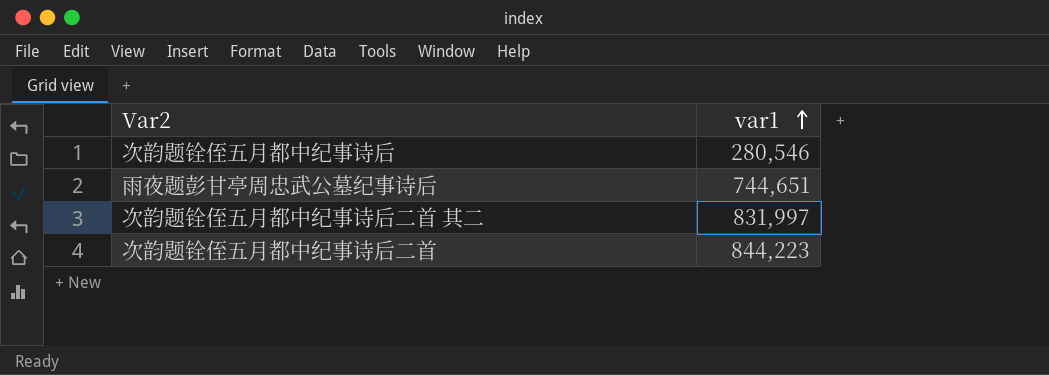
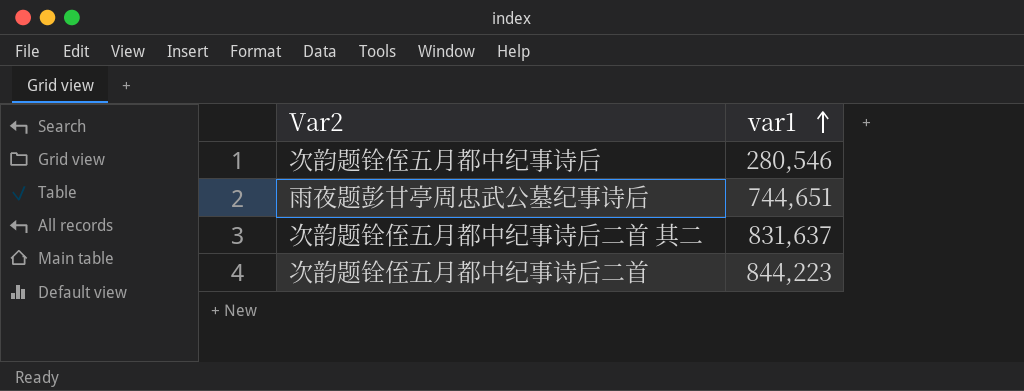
次韵题铨侄五月都中纪事诗后二首 其二 | var1: 831,997 -> 831,637

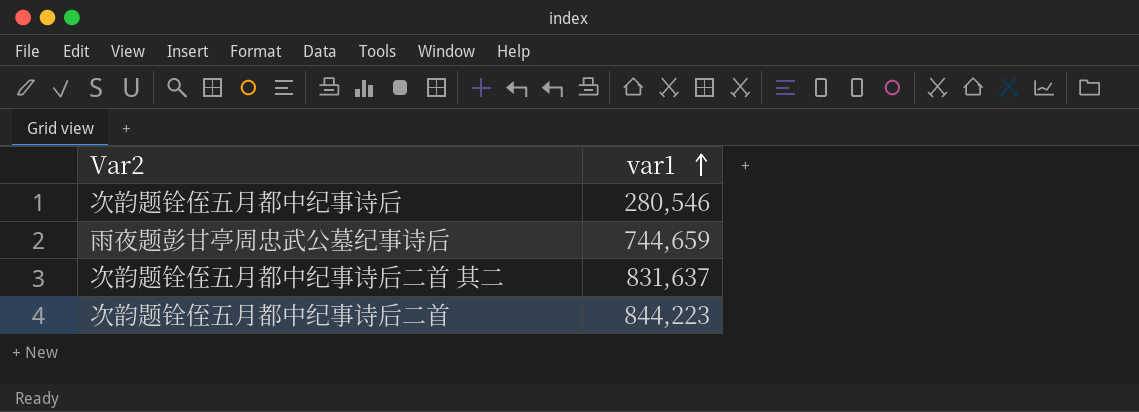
雨夜题彭甘亭周忠武公墓纪事诗后 | var1: 744,651 -> 744,659

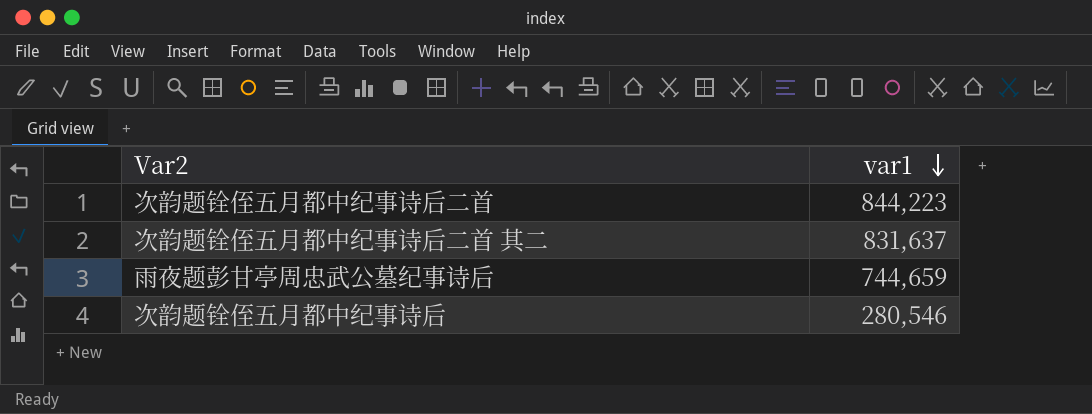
row order: var1 ascending -> var1 descending

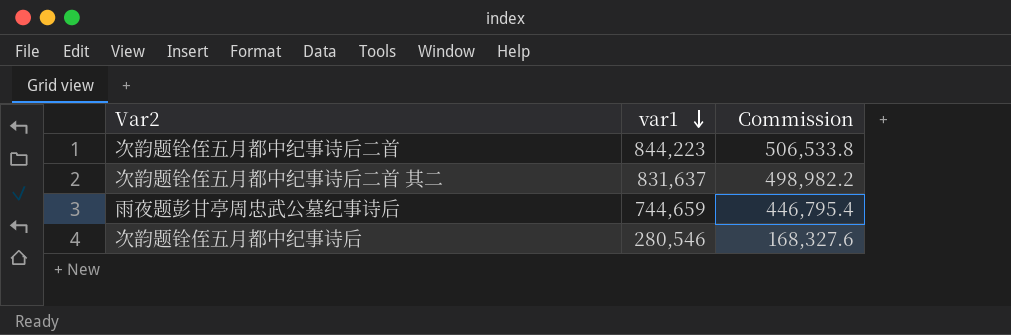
column Commission | formula: none -> [var1] * 0.6

